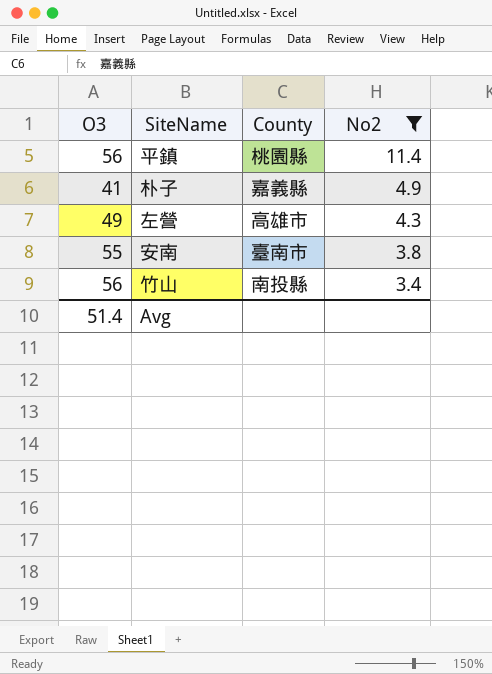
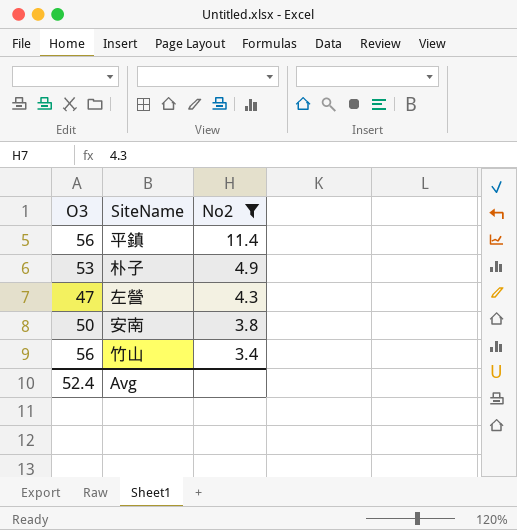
column County | position: 3 -> none
朴子 | O3: 41 -> 53
左營 | O3: 49 -> 47
安南 | O3: 55 -> 50
Avg | O3: 51.4 -> 52.4

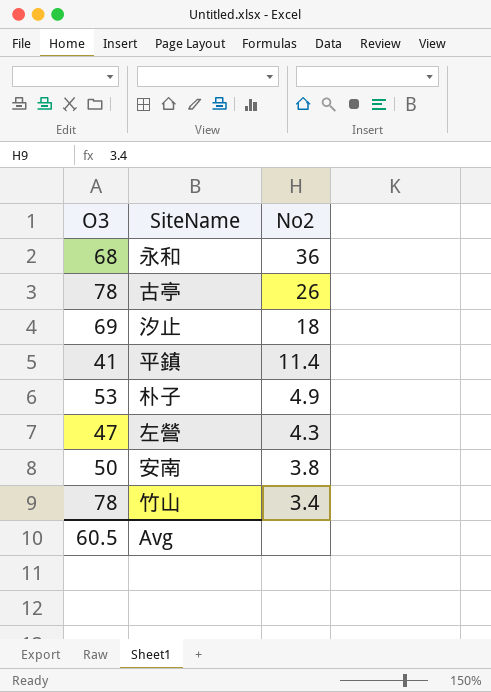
filter: No2 <= 11.4 -> none
平鎮 | O3: 56 -> 41
竹山 | O3: 56 -> 78
Avg | O3: 52.4 -> 60.5

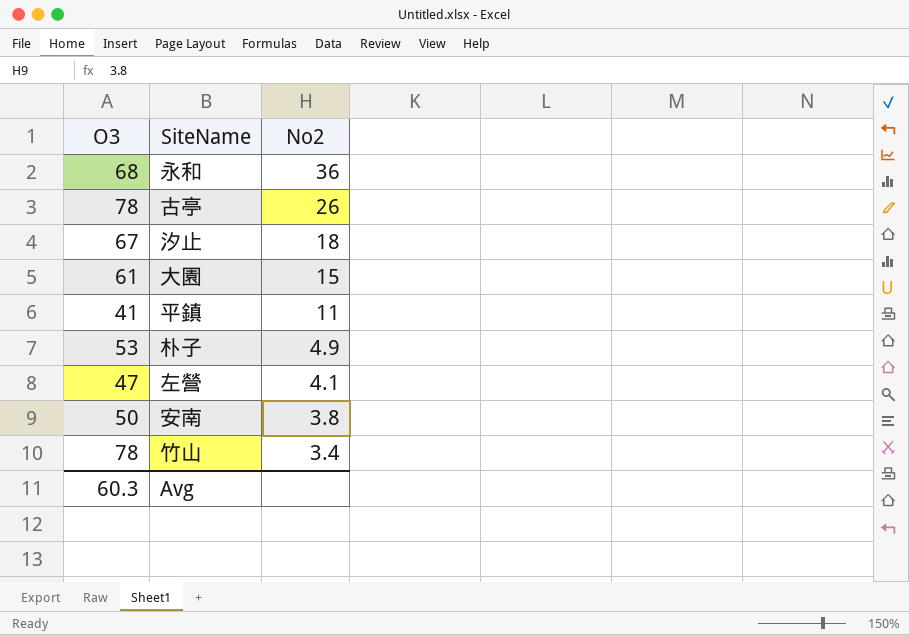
汐止 | O3: 69 -> 67
row 大園: none -> 61 | 15
平鎮 | No2: 11.4 -> 11
左營 | No2: 4.3 -> 4.1
Avg | O3: 60.5 -> 60.3

